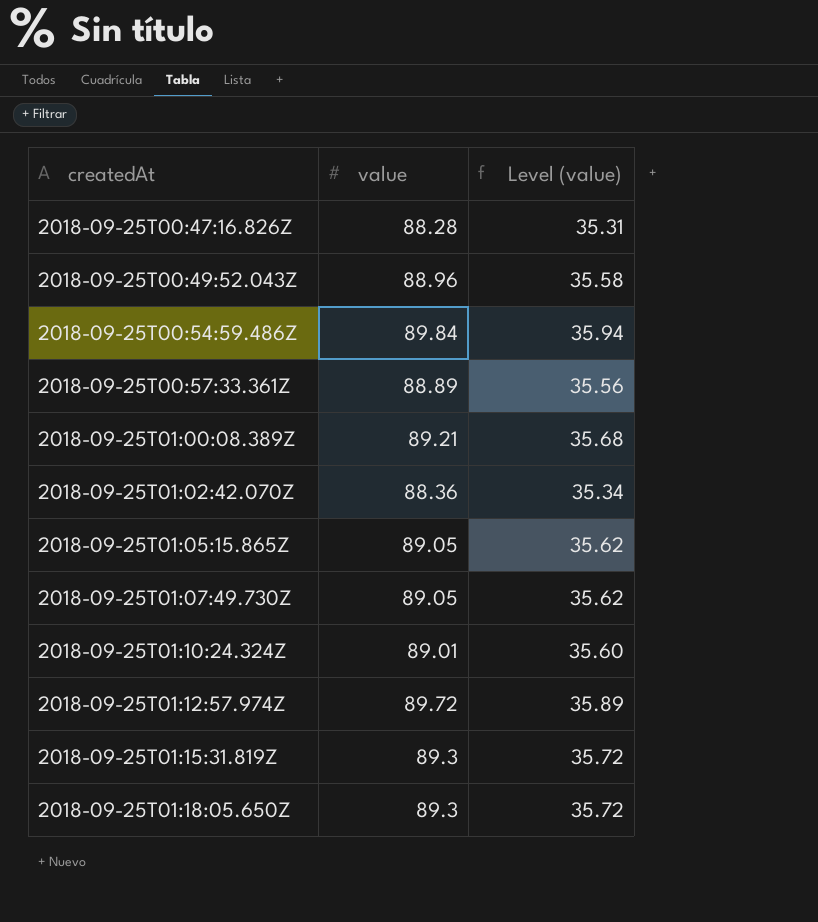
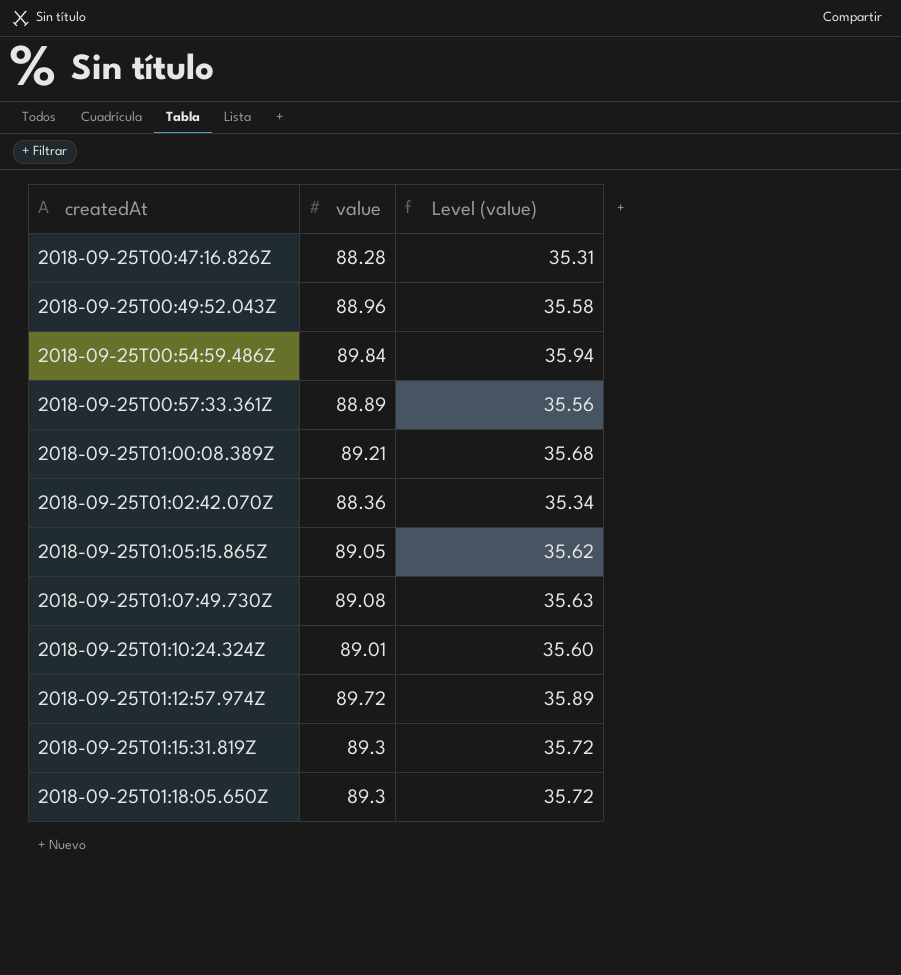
2018-09-25T01:07:49.730Z | value: 89.05 -> 89.08
2018-09-25T01:07:49.730Z | Level (value): 35.62 -> 35.63

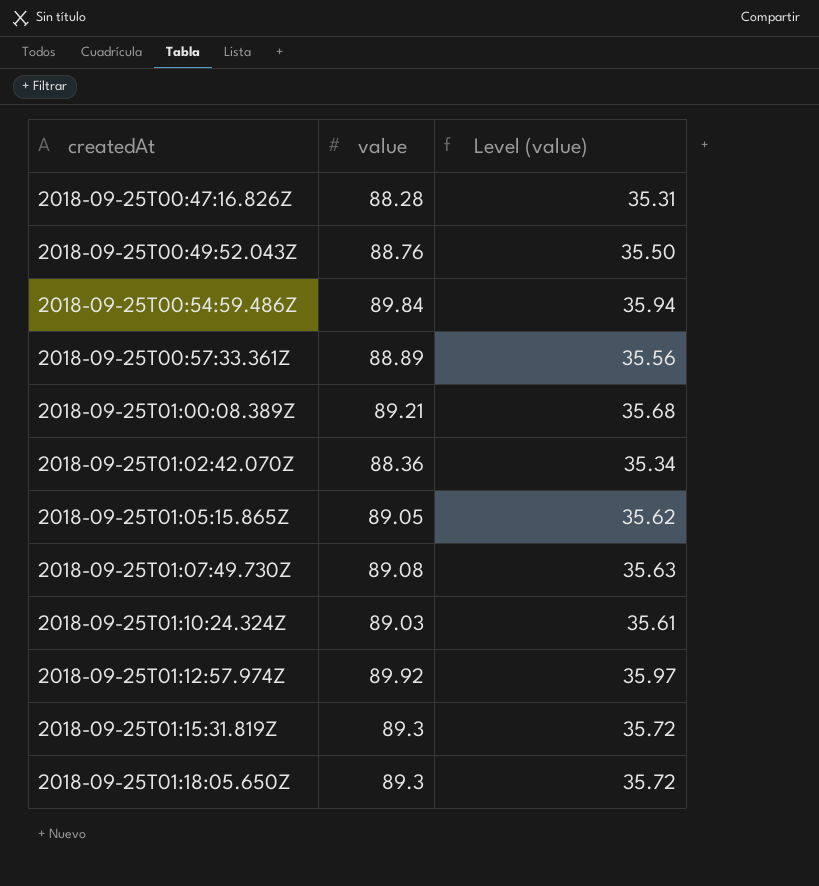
2018-09-25T00:49:52.043Z | value: 88.96 -> 88.76
2018-09-25T00:49:52.043Z | Level (value): 35.58 -> 35.50
2018-09-25T01:10:24.324Z | value: 89.01 -> 89.03
2018-09-25T01:10:24.324Z | Level (value): 35.60 -> 35.61
2018-09-25T01:12:57.974Z | value: 89.72 -> 89.92
2018-09-25T01:12:57.974Z | Level (value): 35.89 -> 35.97

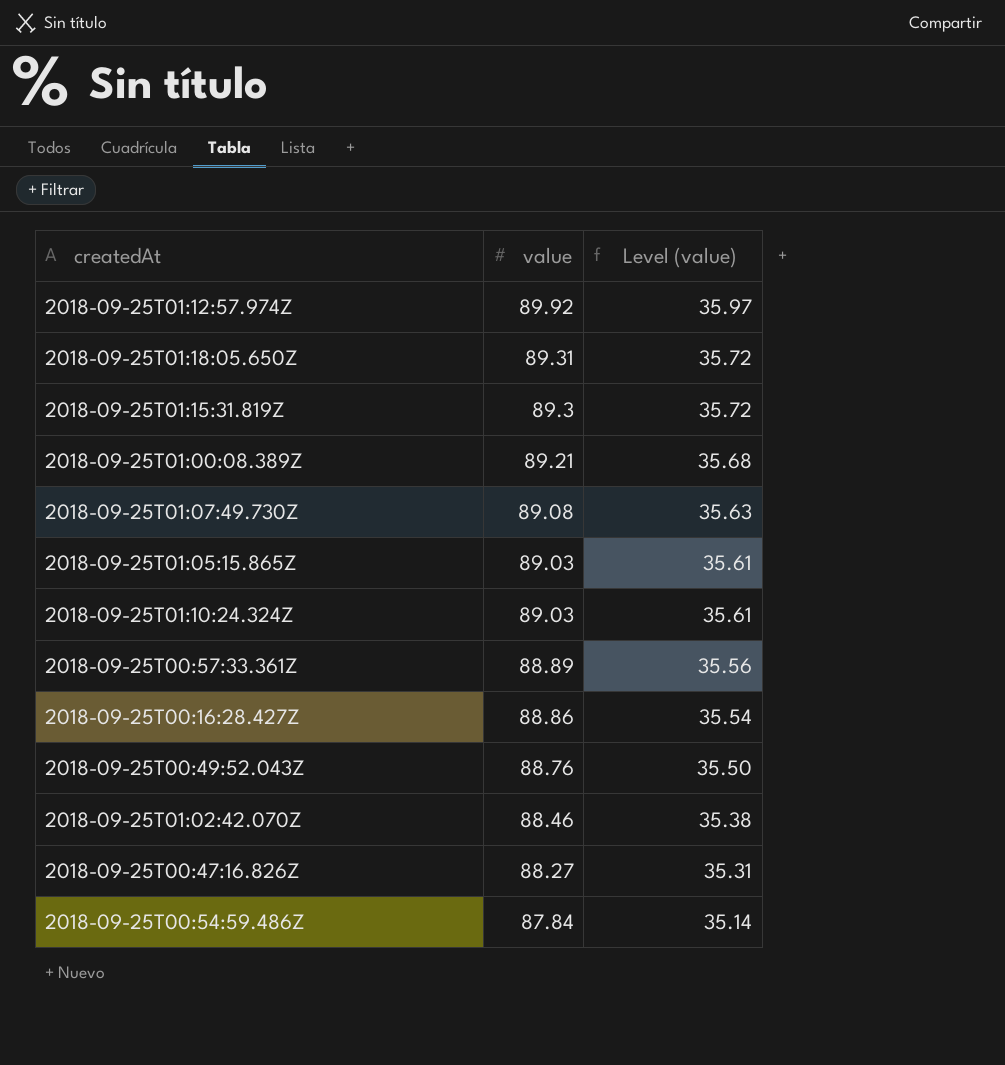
row order: createdAt ascending -> value descending
2018-09-25T01:18:05.650Z | value: 89.3 -> 89.31
2018-09-25T01:05:15.865Z | value: 89.05 -> 89.03
2018-09-25T01:05:15.865Z | Level (value): 35.62 -> 35.61
row 2018-09-25T00:16:28.427Z: none -> 88.86 | 35.54
2018-09-25T01:02:42.070Z | value: 88.36 -> 88.46
2018-09-25T01:02:42.070Z | Level (value): 35.34 -> 35.38
2018-09-25T00:47:16.826Z | value: 88.28 -> 88.27
2018-09-25T00:54:59.486Z | value: 89.84 -> 87.84
2018-09-25T00:54:59.486Z | Level (value): 35.94 -> 35.14

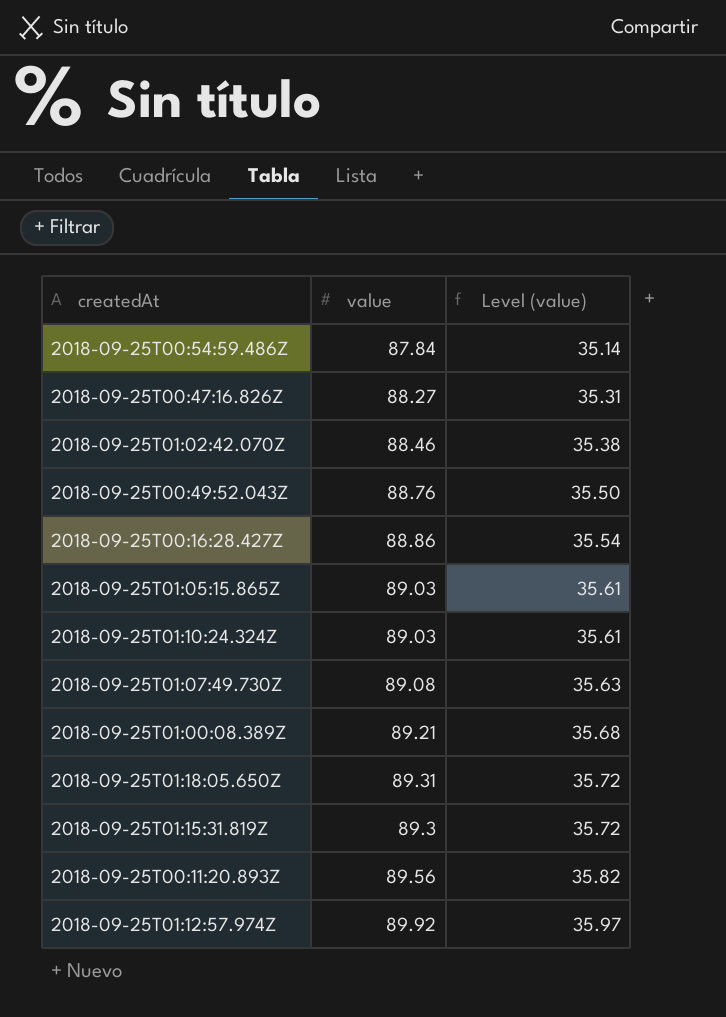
row order: value descending -> Level (value) ascending
row 2018-09-25T00:57:33.361Z: 88.89 | 35.56 -> none
row 2018-09-25T00:11:20.893Z: none -> 89.56 | 35.82

